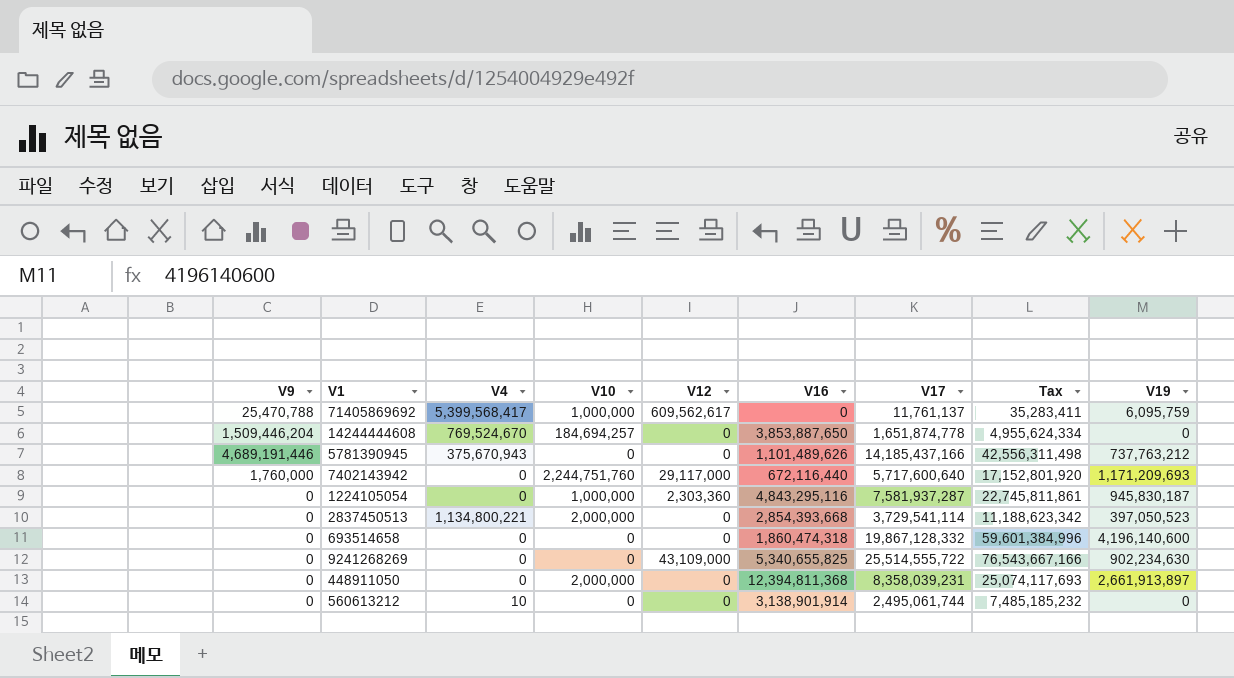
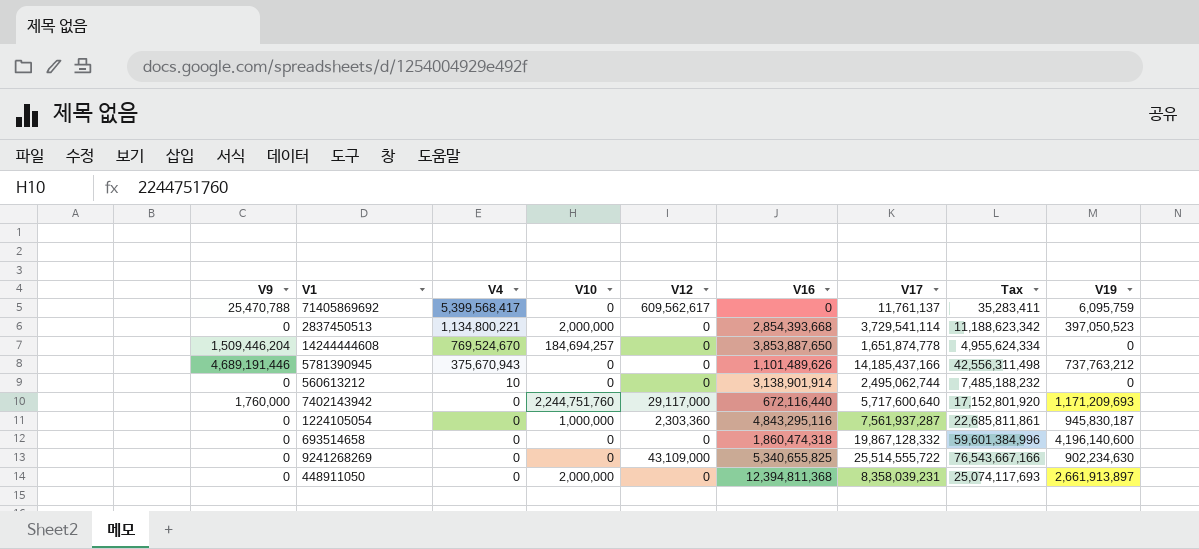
row order: none -> V4 descending
71405869692 | V10: 1,000,000 -> 0
560613212 | V17: 2,495,061,744 -> 2,495,062,744
560613212 | Tax: 7,485,185,232 -> 7,485,188,232
1224105054 | V17: 7,581,937,287 -> 7,561,937,287
1224105054 | Tax: 22,745,811,861 -> 22,685,811,861

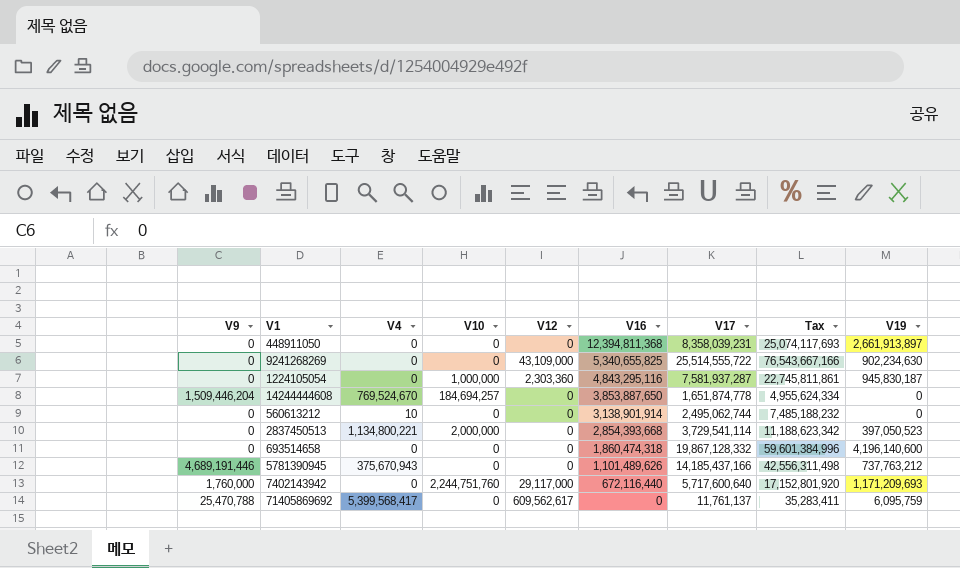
row order: V4 descending -> V16 descending
448911050 | V10: 2,000,000 -> 0
1224105054 | V17: 7,561,937,287 -> 7,581,937,287
1224105054 | Tax: 22,685,811,861 -> 22,745,811,861

